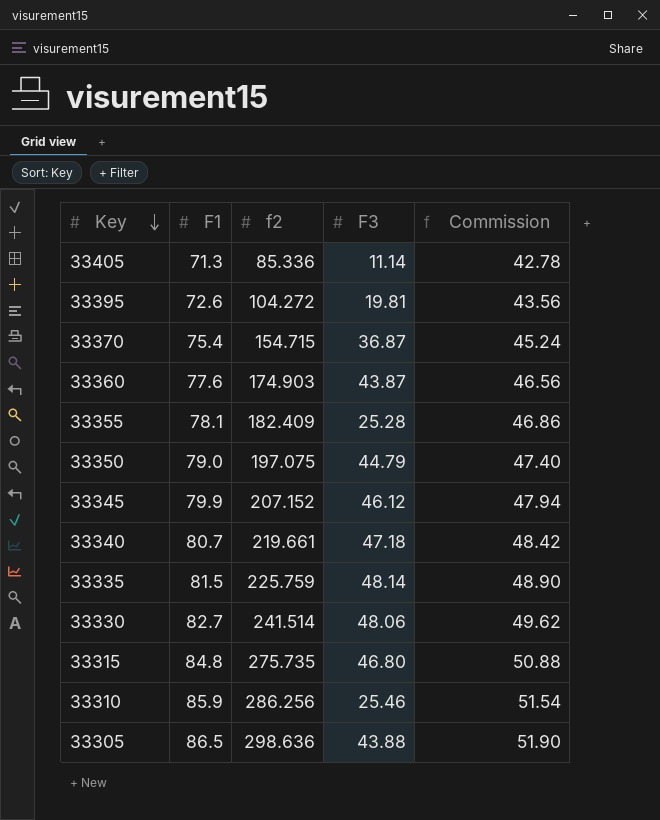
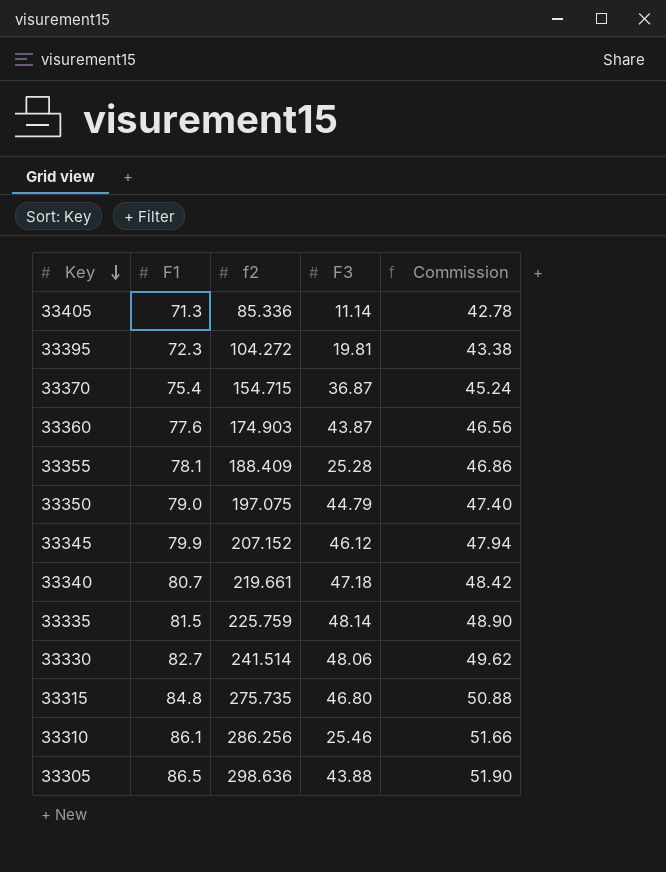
33395 | F1: 72.6 -> 72.3
33395 | Commission: 43.56 -> 43.38
33355 | f2: 182.409 -> 188.409
33310 | F1: 85.9 -> 86.1
33310 | Commission: 51.54 -> 51.66

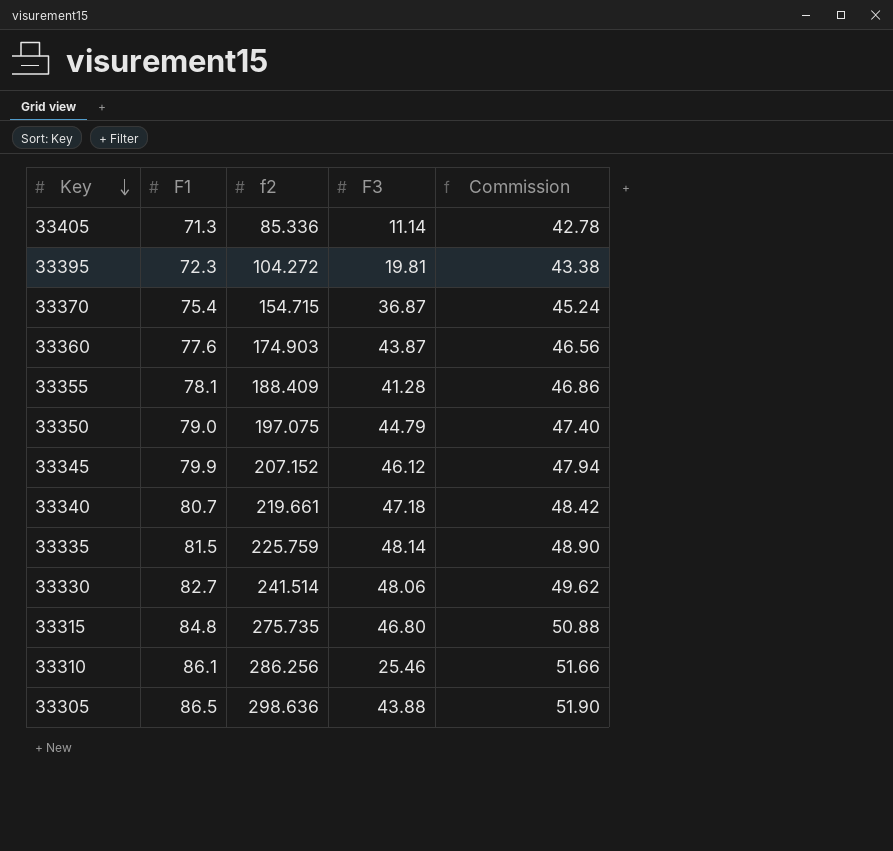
33355 | F3: 25.28 -> 41.28

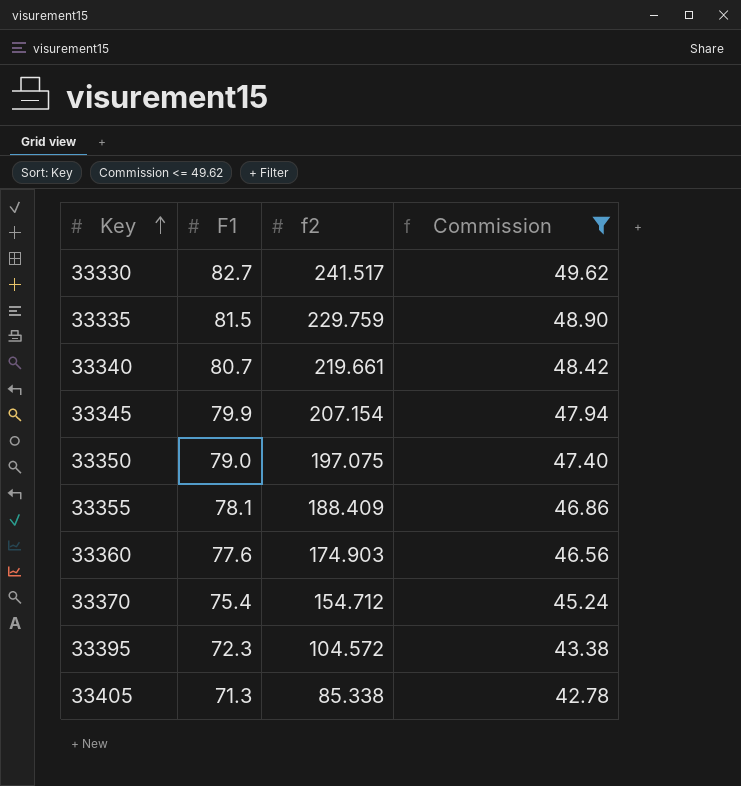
filter: none -> Commission <= 49.62
row order: Key descending -> Key ascending
column F3 | position: 4 -> none
33330 | f2: 241.514 -> 241.517
33335 | f2: 225.759 -> 229.759
33345 | f2: 207.152 -> 207.154
33370 | f2: 154.715 -> 154.712
33395 | f2: 104.272 -> 104.572
33405 | f2: 85.336 -> 85.338

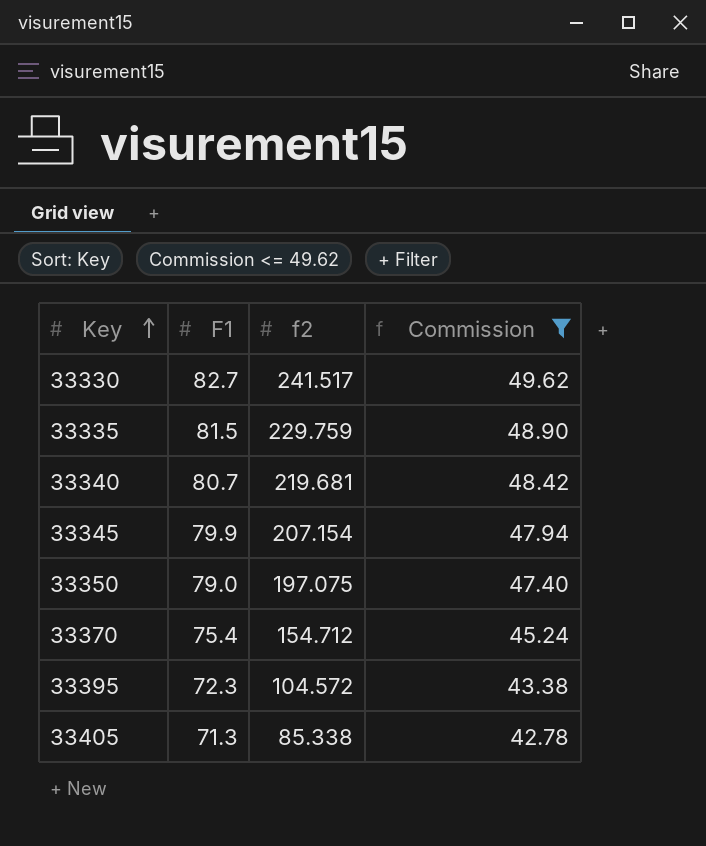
row 33355: 78.1 | 188.409 | 46.86 -> none
row 33360: 77.6 | 174.903 | 46.56 -> none
33340 | f2: 219.661 -> 219.681

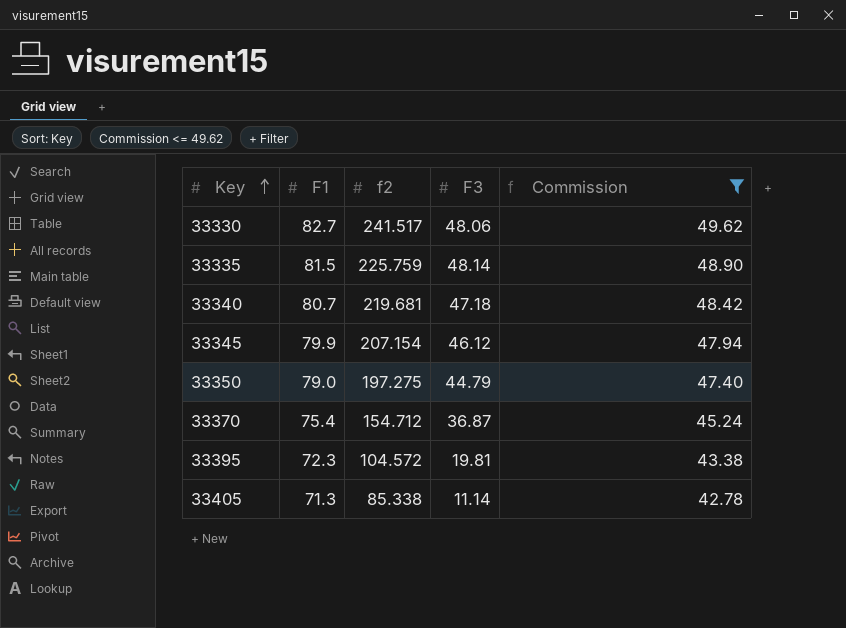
column F3 | position: none -> 4
33335 | f2: 229.759 -> 225.759
33350 | f2: 197.075 -> 197.275

